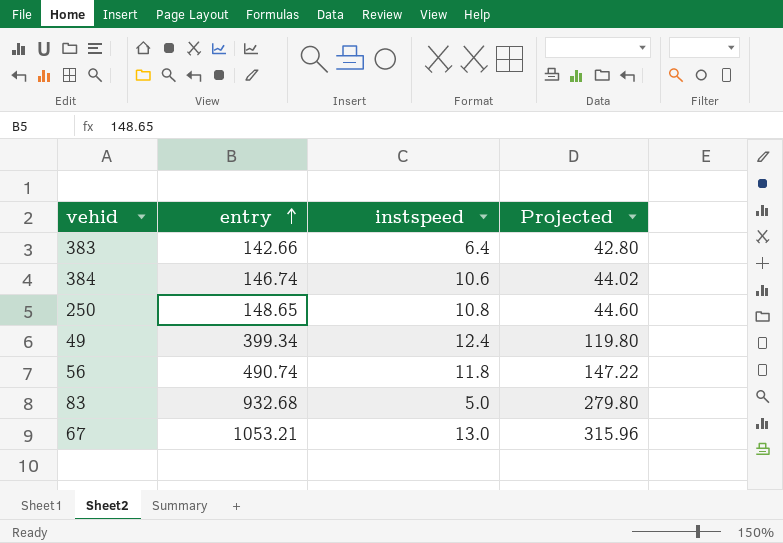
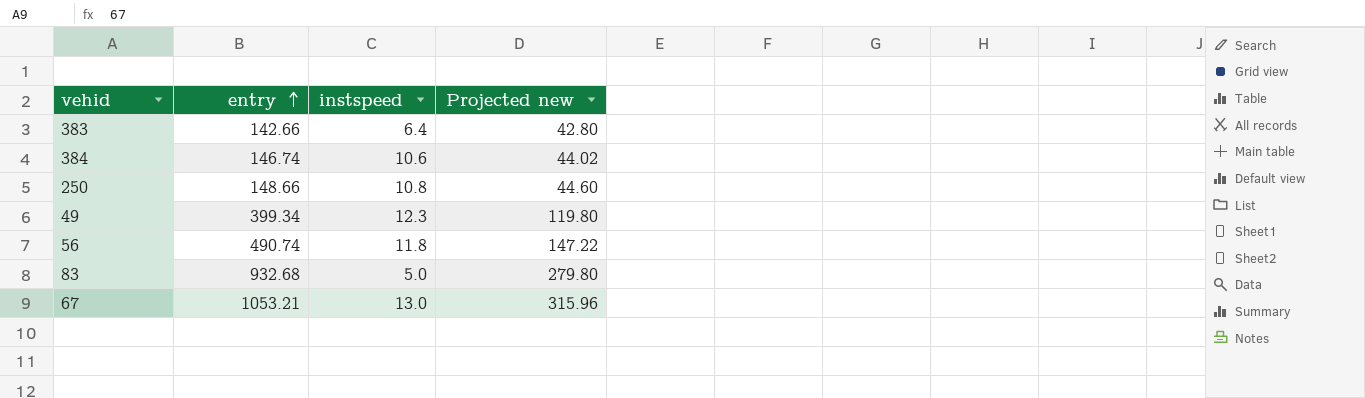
column name: Projected -> Projected new
250 | entry: 148.65 -> 148.66
49 | instspeed: 12.4 -> 12.3

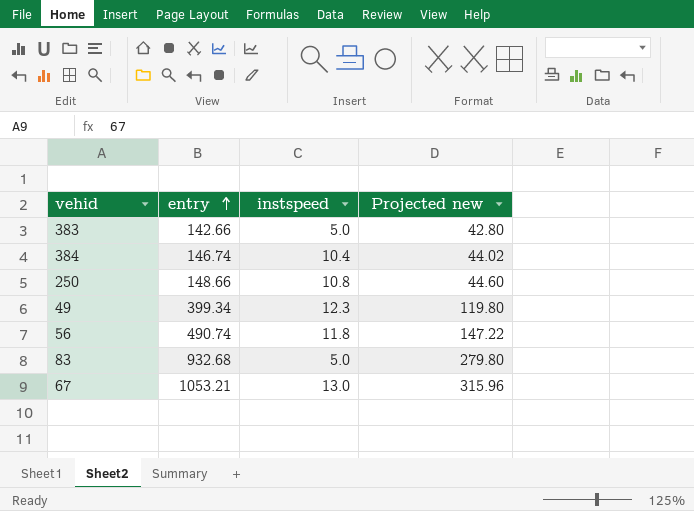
383 | instspeed: 6.4 -> 5.0
384 | instspeed: 10.6 -> 10.4

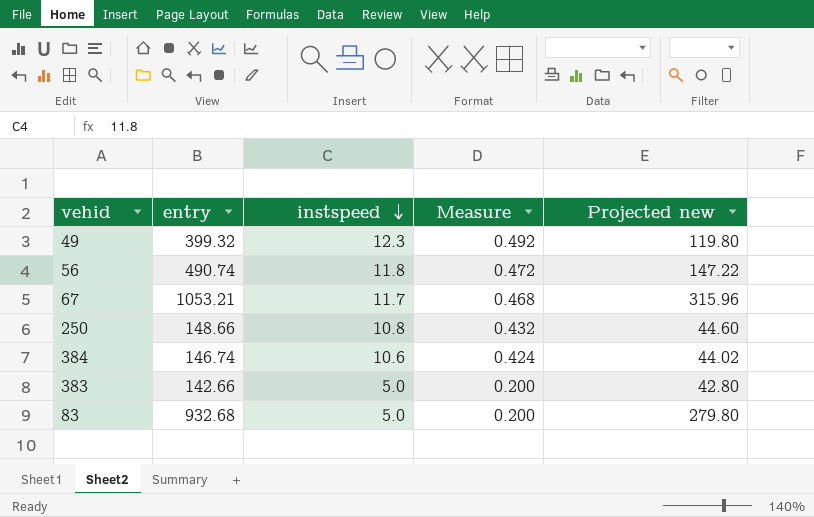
row order: entry ascending -> instspeed descending
column Measure | formula: none -> [instspeed] * 0.04
49 | entry: 399.34 -> 399.32
67 | instspeed: 13.0 -> 11.7
384 | instspeed: 10.4 -> 10.6

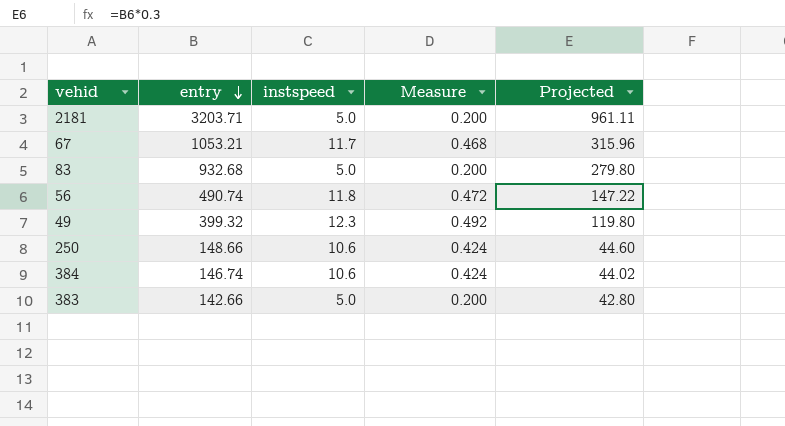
row order: instspeed descending -> entry descending
column name: Projected new -> Projected
row 2181: none -> 3203.71 | 5.0 | 0.200 | 961.11
250 | instspeed: 10.8 -> 10.6
250 | Measure: 0.432 -> 0.424

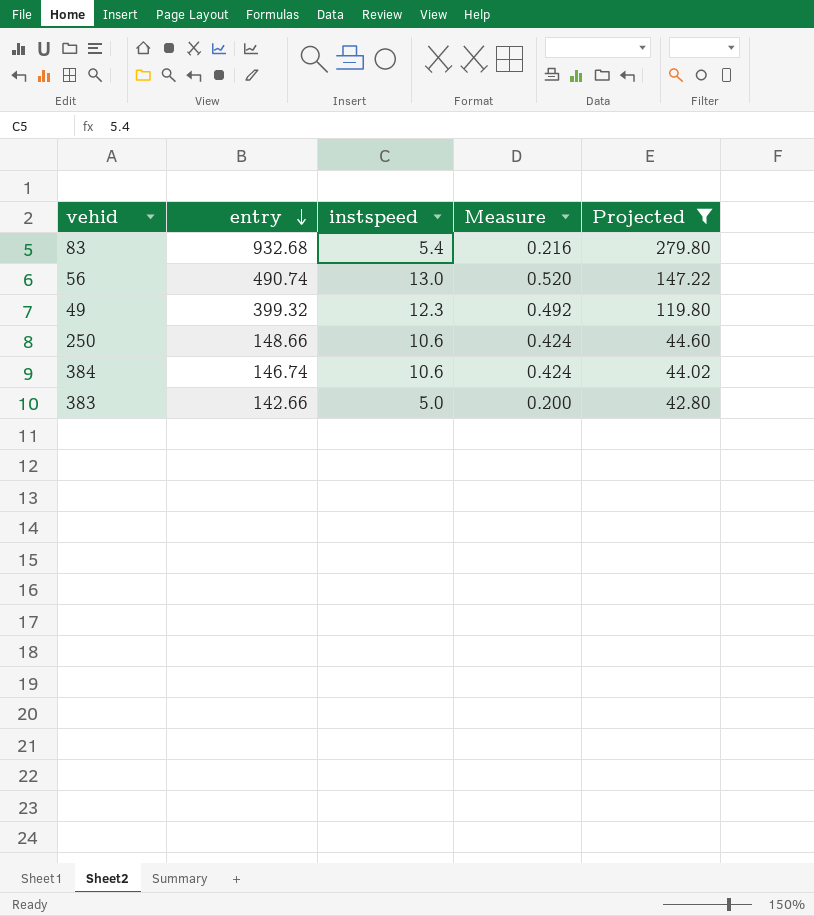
filter: none -> Projected <= 279.80
83 | instspeed: 5.0 -> 5.4
83 | Measure: 0.200 -> 0.216
56 | instspeed: 11.8 -> 13.0
56 | Measure: 0.472 -> 0.520

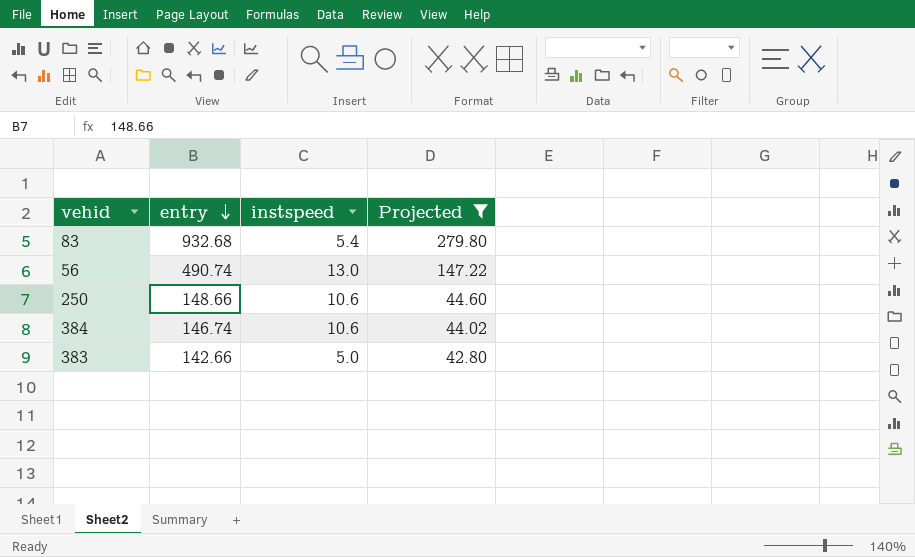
column Measure | formula: [instspeed] * 0.04 -> none
row 49: 399.32 | 12.3 | 0.492 | 119.80 -> none

